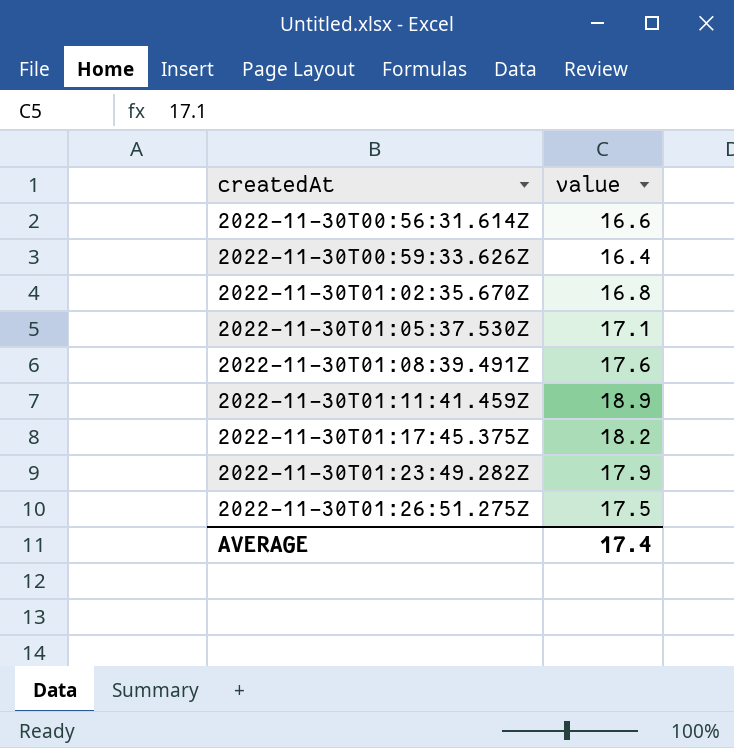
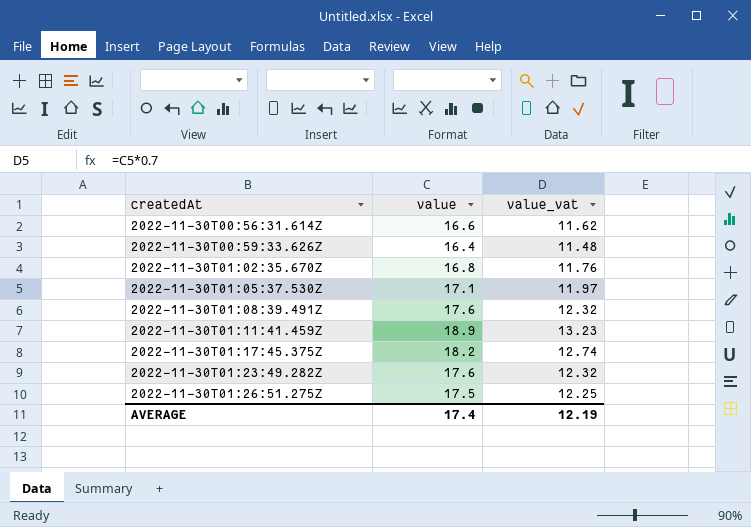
column value_vat | formula: none -> [value] * 0.7
2022-11-30T01:23:49.282Z | value: 17.9 -> 17.6

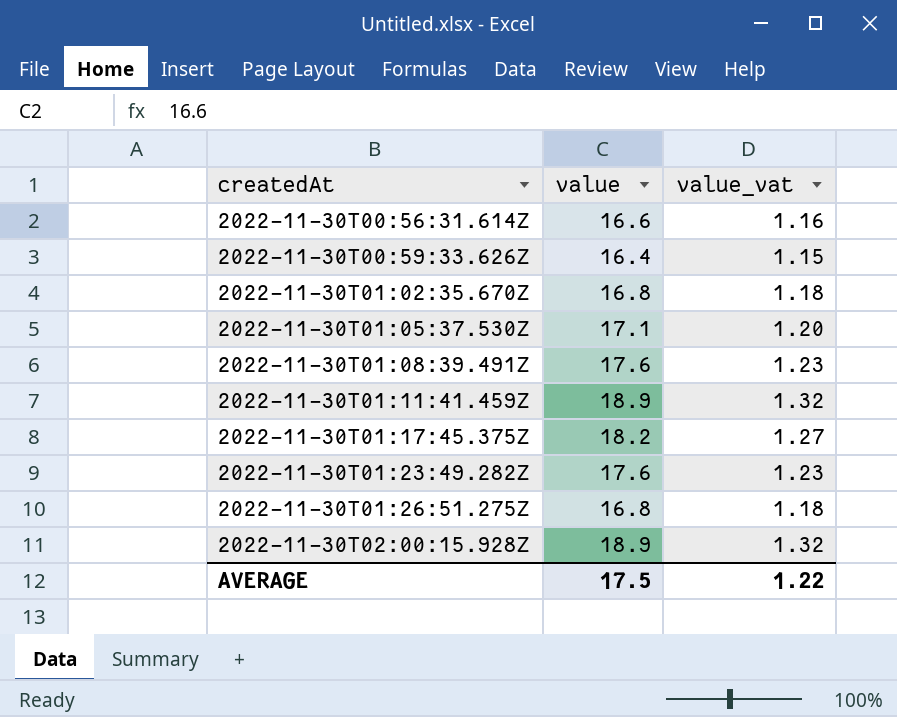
column value_vat | formula: [value] * 0.7 -> [value] * 0.07
2022-11-30T01:26:51.275Z | value: 17.5 -> 16.8
row 2022-11-30T02:00:15.928Z: none -> 18.9 | 1.32
AVERAGE | value: 17.4 -> 17.5
AVERAGE | value_vat: 12.19 -> 1.22

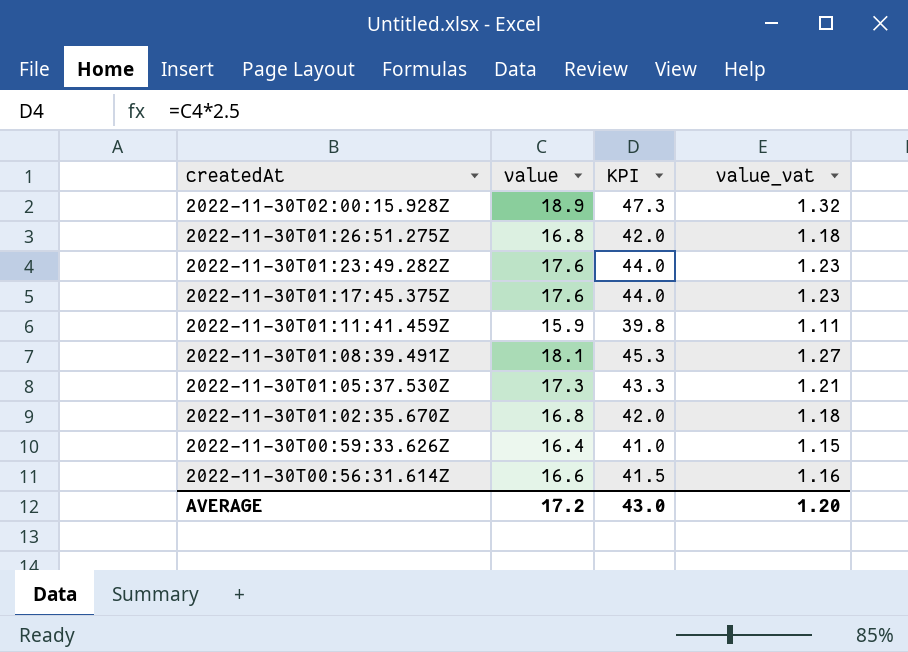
row order: createdAt ascending -> createdAt descending
column KPI | formula: none -> [value] * 2.5
2022-11-30T01:17:45.375Z | value: 18.2 -> 17.6
2022-11-30T01:17:45.375Z | value_vat: 1.27 -> 1.23
2022-11-30T01:11:41.459Z | value: 18.9 -> 15.9
2022-11-30T01:11:41.459Z | value_vat: 1.32 -> 1.11
2022-11-30T01:08:39.491Z | value: 17.6 -> 18.1
2022-11-30T01:08:39.491Z | value_vat: 1.23 -> 1.27
2022-11-30T01:05:37.530Z | value: 17.1 -> 17.3
2022-11-30T01:05:37.530Z | value_vat: 1.20 -> 1.21
AVERAGE | value: 17.5 -> 17.2
AVERAGE | value_vat: 1.22 -> 1.20

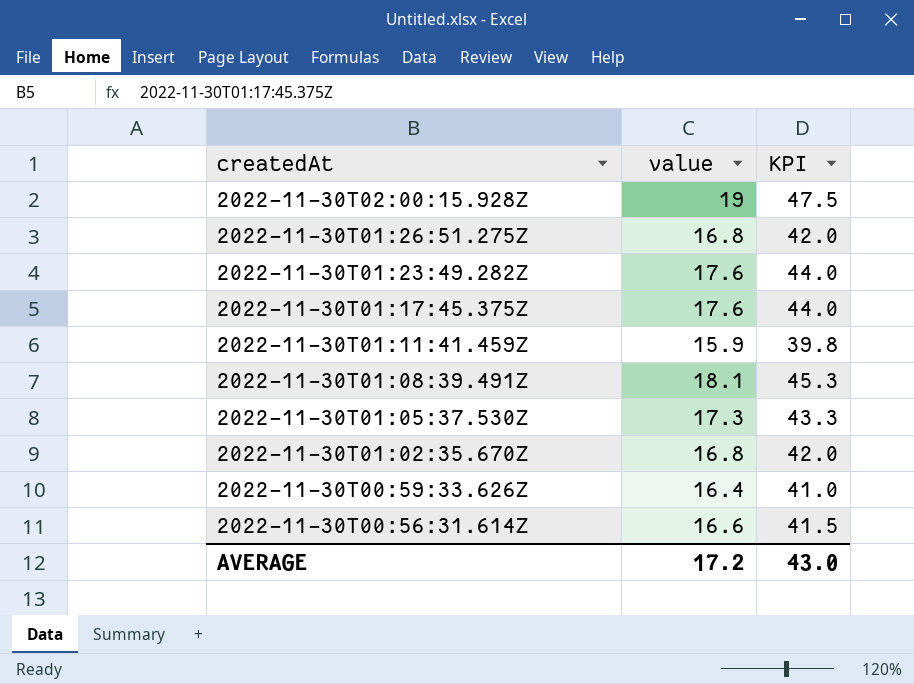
column value_vat | formula: [value] * 0.07 -> none
2022-11-30T02:00:15.928Z | value: 18.9 -> 19
2022-11-30T02:00:15.928Z | KPI: 47.3 -> 47.5

